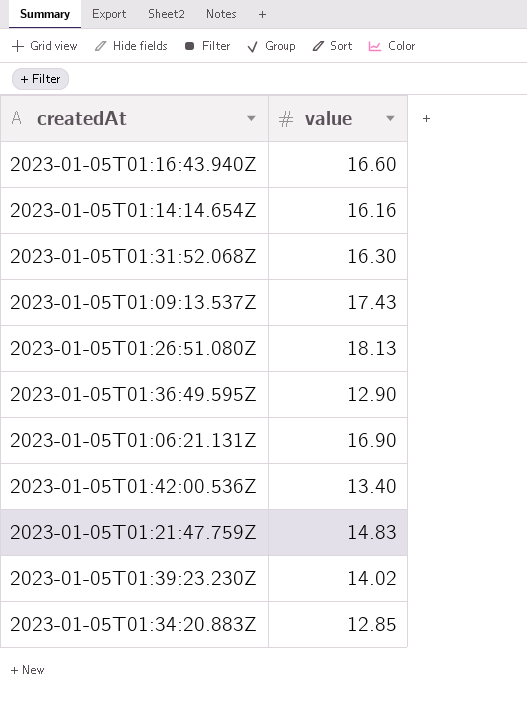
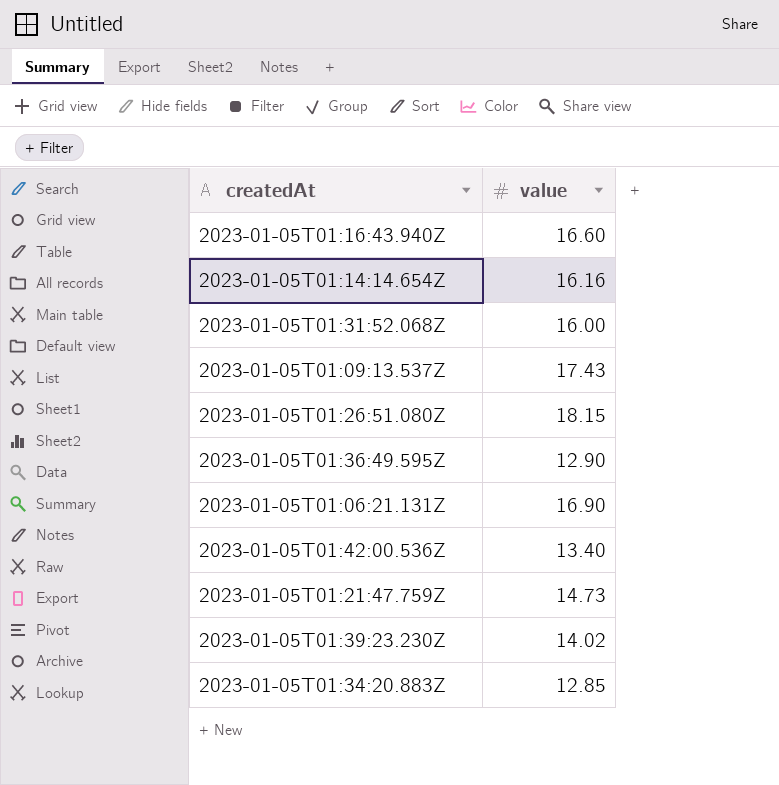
2023-01-05T01:31:52.068Z | value: 16.30 -> 16.00
2023-01-05T01:26:51.080Z | value: 18.13 -> 18.15
2023-01-05T01:21:47.759Z | value: 14.83 -> 14.73

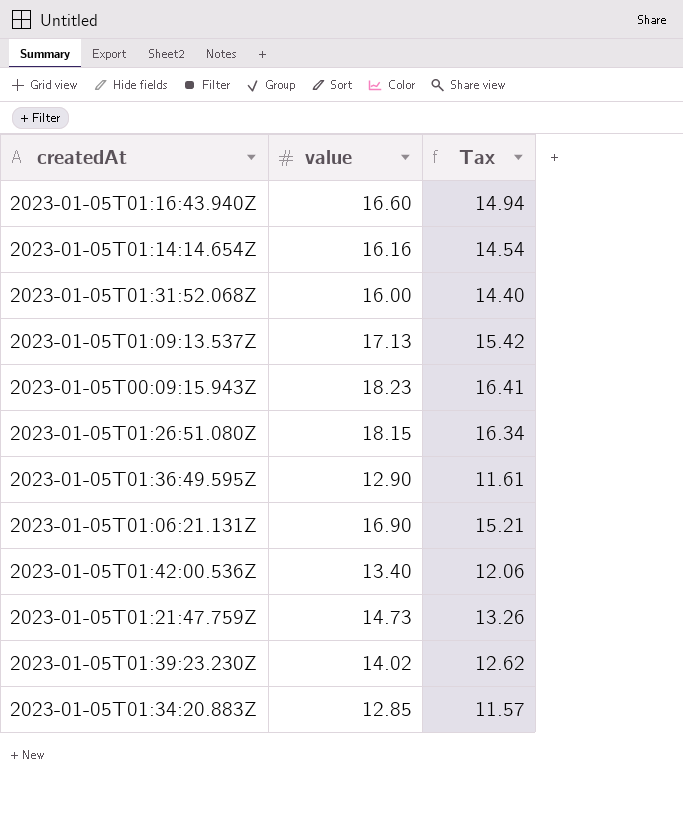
column Tax | formula: none -> [value] * 0.9
2023-01-05T01:09:13.537Z | value: 17.43 -> 17.13
row 2023-01-05T00:09:15.943Z: none -> 18.23 | 16.41

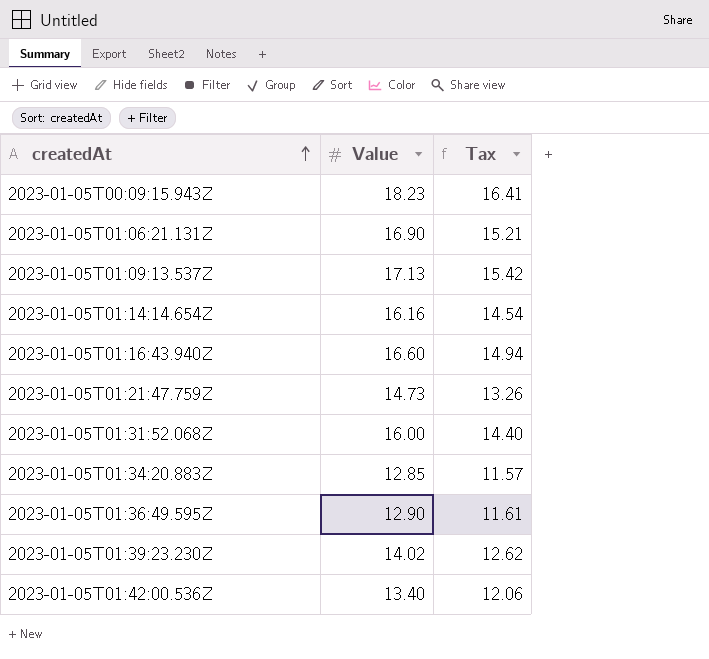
row order: none -> createdAt ascending
column name: value -> Value
row 2023-01-05T01:26:51.080Z: 18.15 | 16.34 -> none

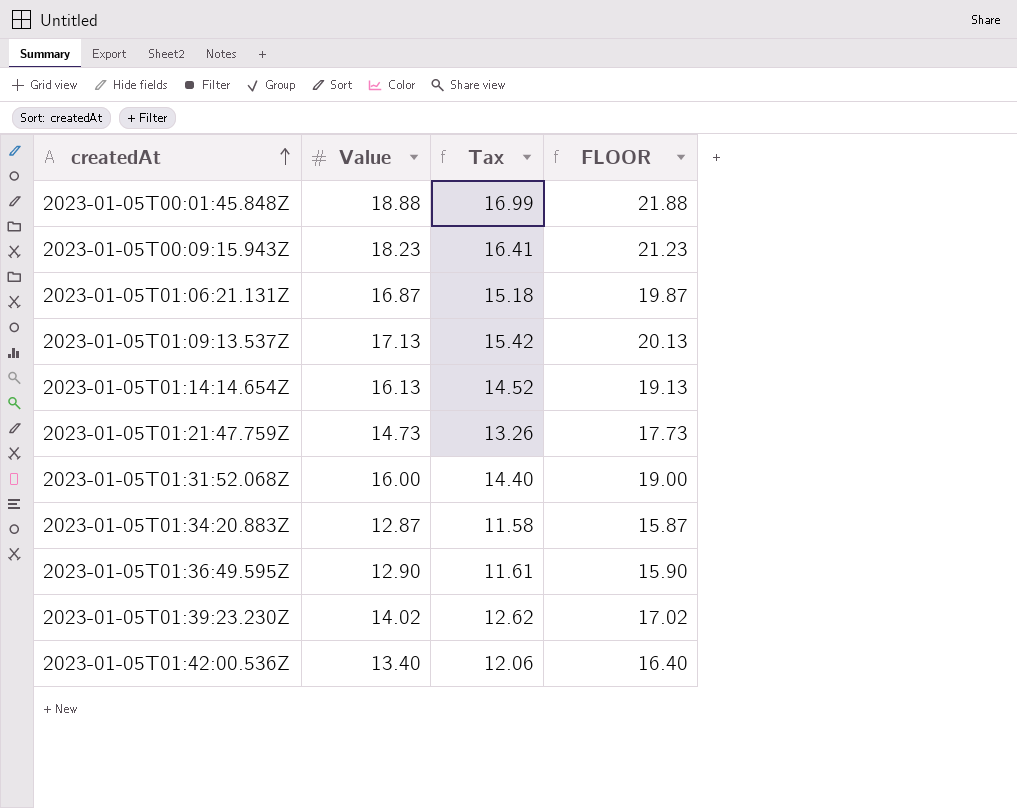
column FLOOR | formula: none -> [Value] + 3
row 2023-01-05T01:16:43.940Z: 16.60 | 14.94 -> none
row 2023-01-05T00:01:45.848Z: none -> 18.88 | 16.99 | 21.88
2023-01-05T01:06:21.131Z | Value: 16.90 -> 16.87
2023-01-05T01:06:21.131Z | Tax: 15.21 -> 15.18
2023-01-05T01:14:14.654Z | Value: 16.16 -> 16.13
2023-01-05T01:14:14.654Z | Tax: 14.54 -> 14.52
2023-01-05T01:34:20.883Z | Value: 12.85 -> 12.87
2023-01-05T01:34:20.883Z | Tax: 11.57 -> 11.58

